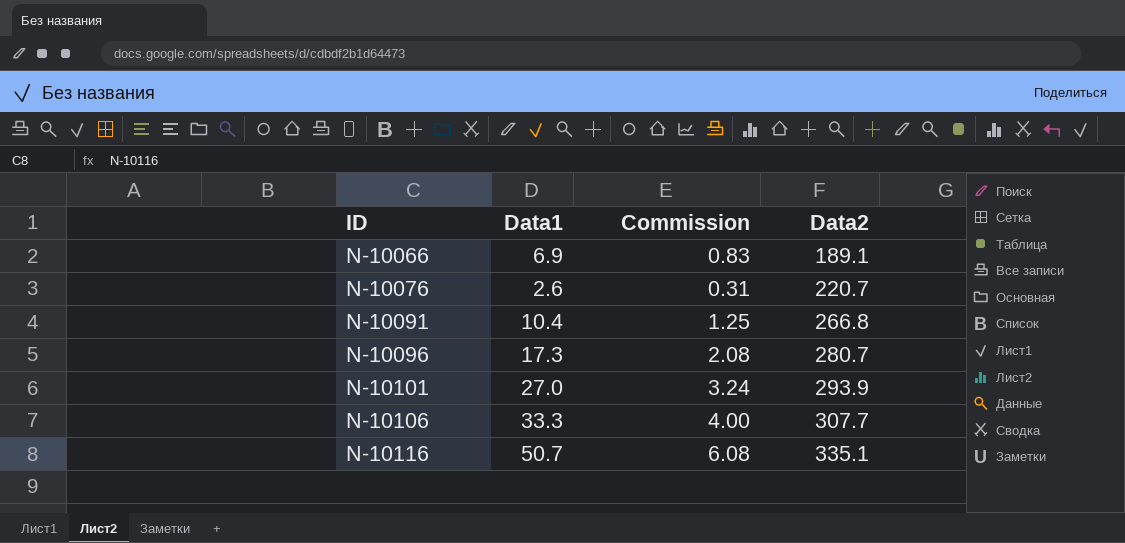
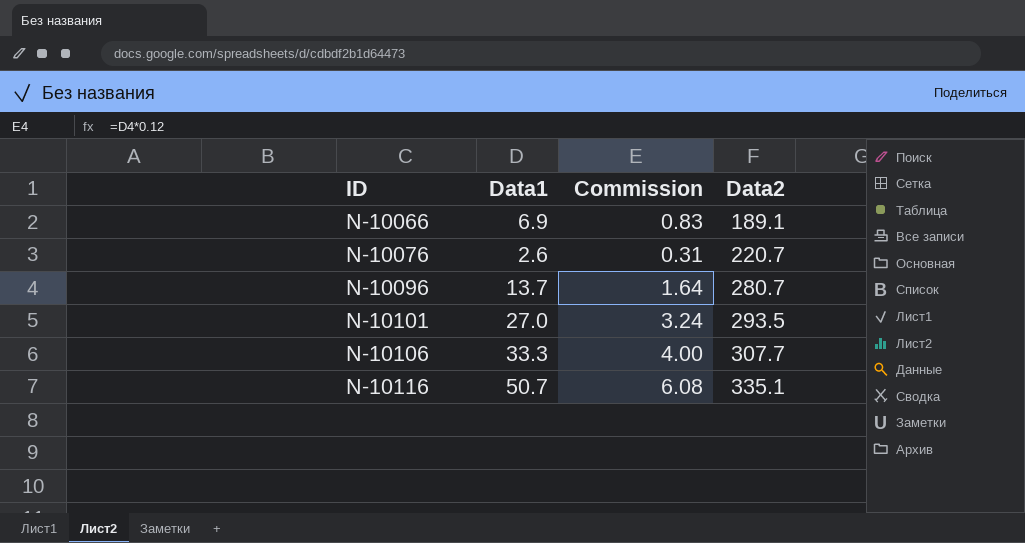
row N-10091: 10.4 | 1.25 | 266.8 -> none
N-10096 | Data1: 17.3 -> 13.7
N-10096 | Commission: 2.08 -> 1.64
N-10101 | Data2: 293.9 -> 293.5

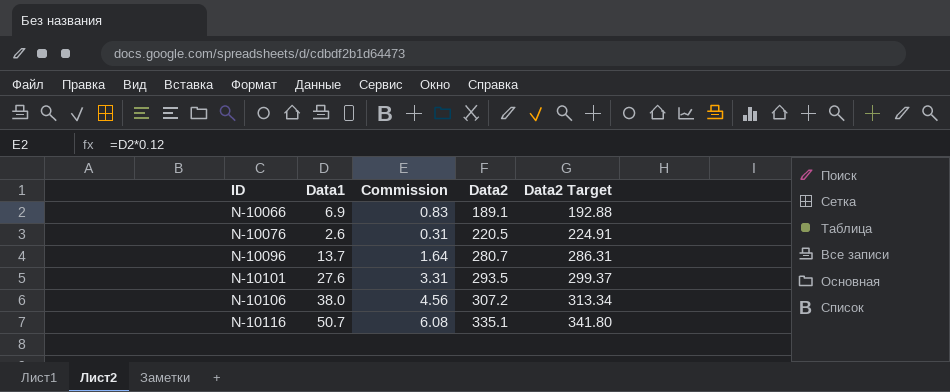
column Data2 Target | formula: none -> [Data2] * 1.02
N-10076 | Data2: 220.7 -> 220.5
N-10101 | Data1: 27.0 -> 27.6
N-10101 | Commission: 3.24 -> 3.31
N-10106 | Data1: 33.3 -> 38.0
N-10106 | Commission: 4.00 -> 4.56
N-10106 | Data2: 307.7 -> 307.2

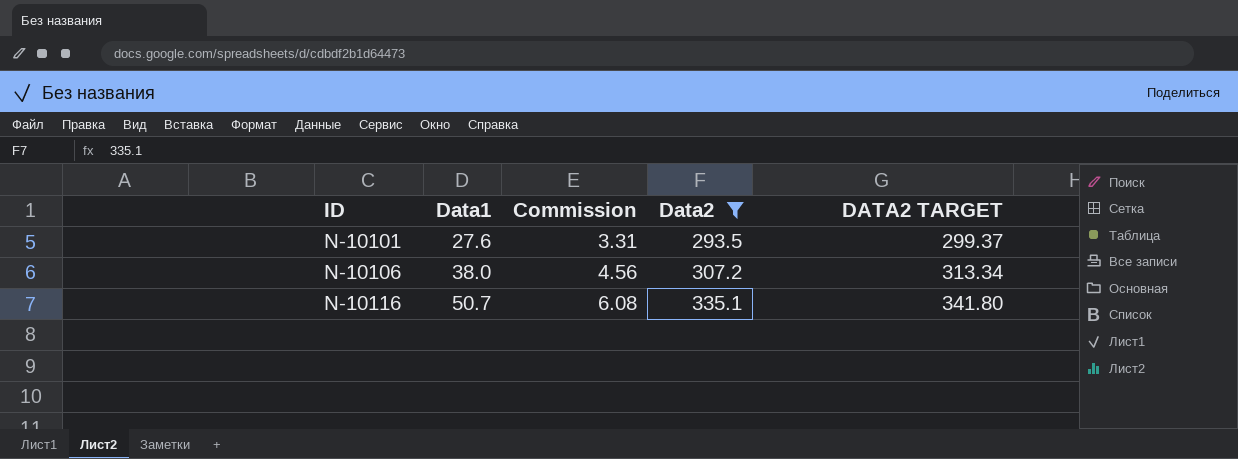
filter: none -> Data2 >= 293.5
column name: Data2 Target -> DATA2 TARGET

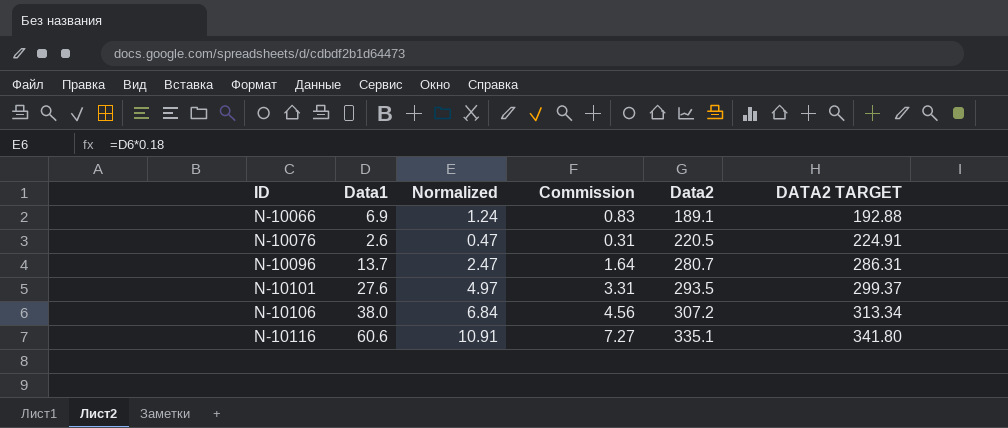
filter: Data2 >= 293.5 -> none
column Normalized | formula: none -> [Data1] * 0.18
N-10116 | Data1: 50.7 -> 60.6
N-10116 | Commission: 6.08 -> 7.27

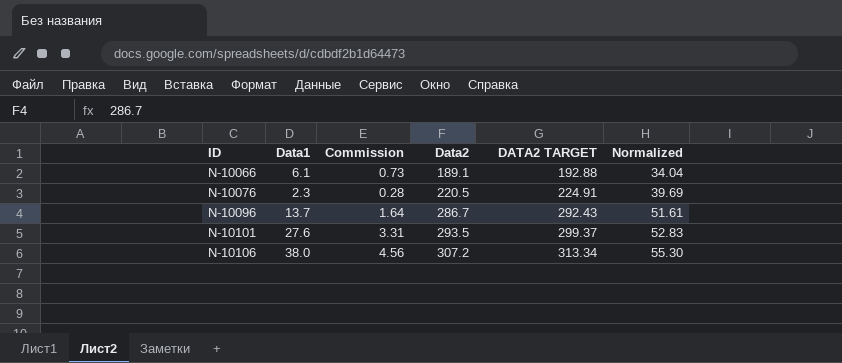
column Normalized | formula: [Data1] * 0.18 -> [Data2] * 0.18
column Normalized | position: 3 -> 6
row N-10116: 60.6 | 10.91 | 7.27 | 335.1 | 341.80 -> none
N-10066 | Data1: 6.9 -> 6.1
N-10066 | Commission: 0.83 -> 0.73
N-10076 | Data1: 2.6 -> 2.3
N-10076 | Commission: 0.31 -> 0.28
N-10096 | Data2: 280.7 -> 286.7
N-10096 | DATA2 TARGET: 286.31 -> 292.43

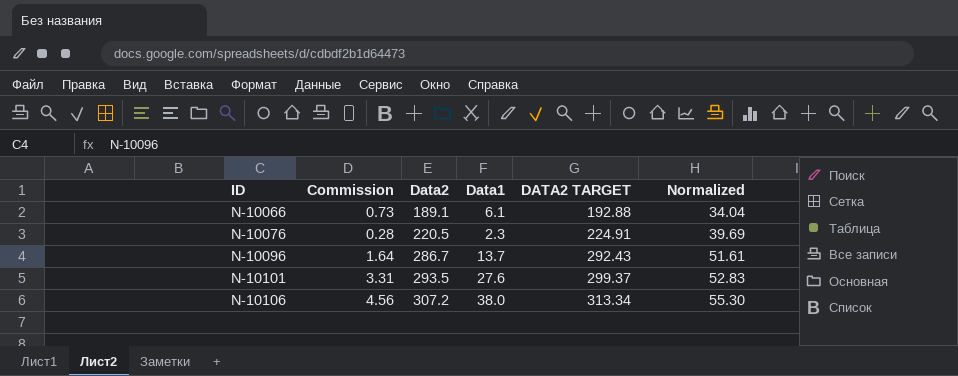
column Data1 | position: 2 -> 4

